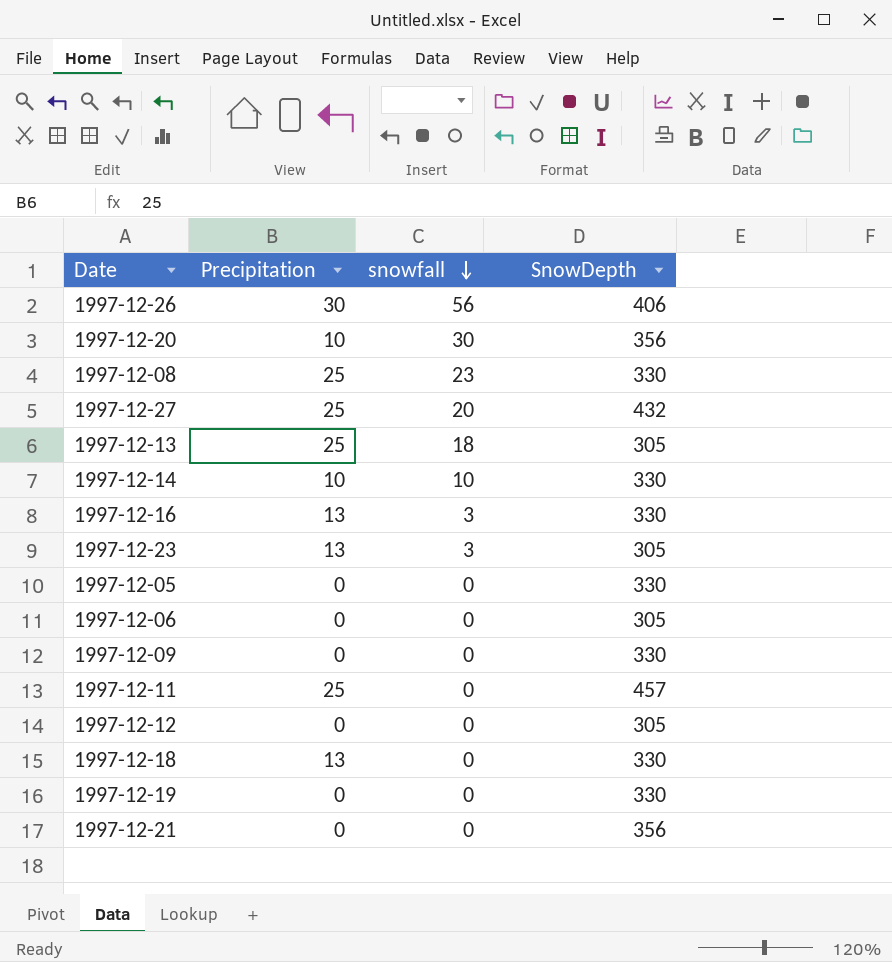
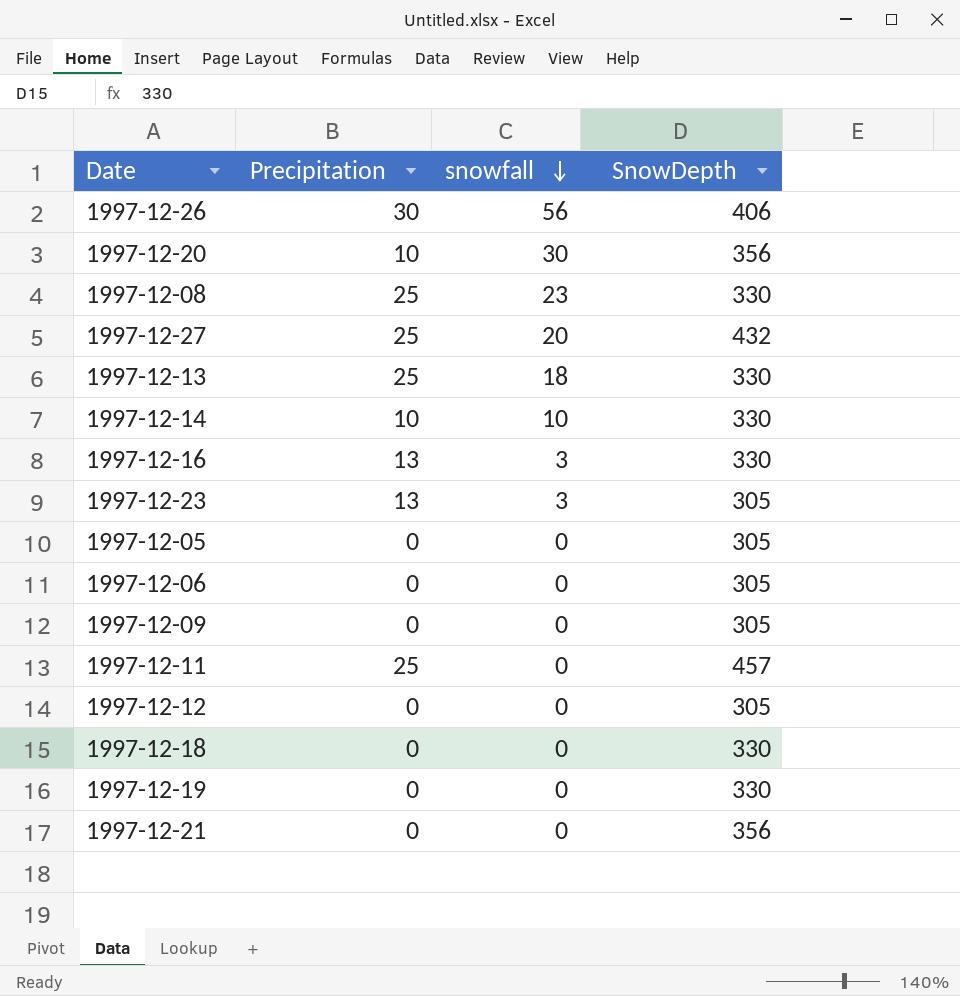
1997-12-13 | SnowDepth: 305 -> 330
1997-12-05 | SnowDepth: 330 -> 305
1997-12-09 | SnowDepth: 330 -> 305
1997-12-18 | Precipitation: 13 -> 0

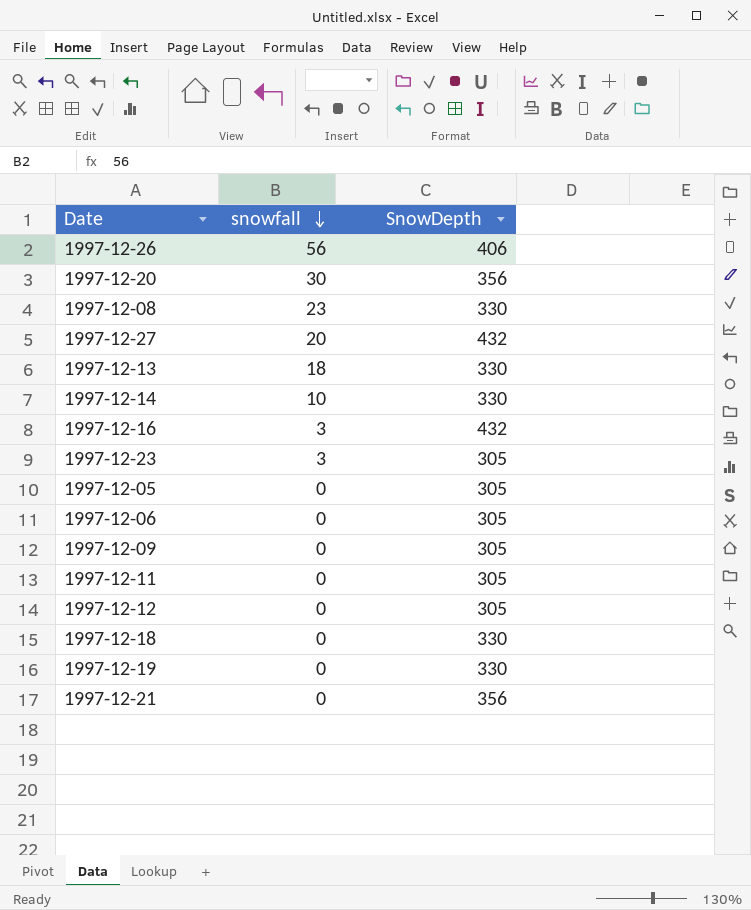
column Precipitation | position: 2 -> none
1997-12-16 | SnowDepth: 330 -> 432
1997-12-11 | SnowDepth: 457 -> 305

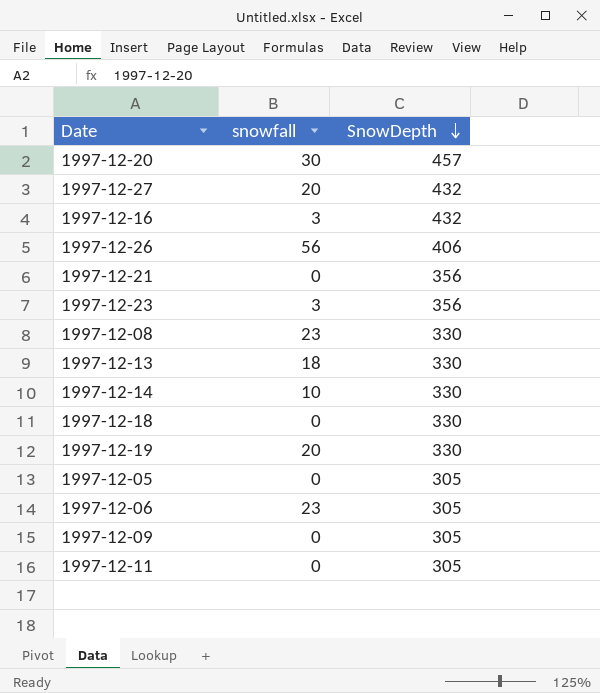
row order: snowfall descending -> SnowDepth descending
row 1997-12-12: 0 | 305 -> none
1997-12-20 | SnowDepth: 356 -> 457
1997-12-23 | SnowDepth: 305 -> 356
1997-12-19 | snowfall: 0 -> 20
1997-12-06 | snowfall: 0 -> 23

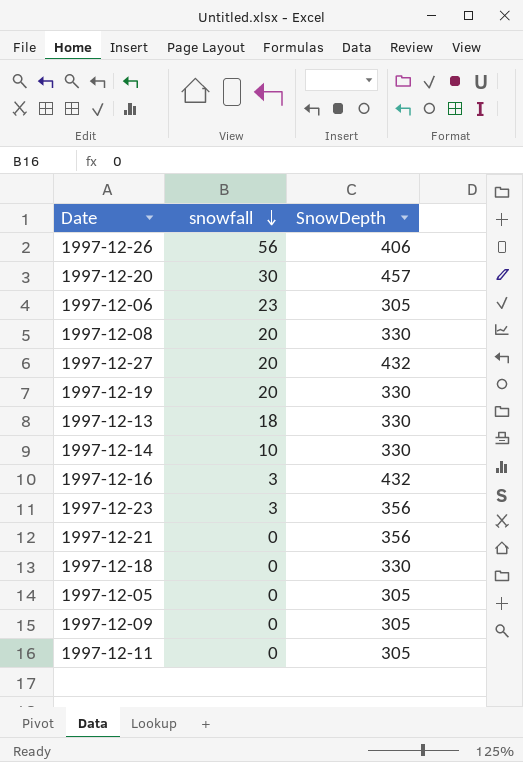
row order: SnowDepth descending -> snowfall descending
1997-12-08 | snowfall: 23 -> 20

